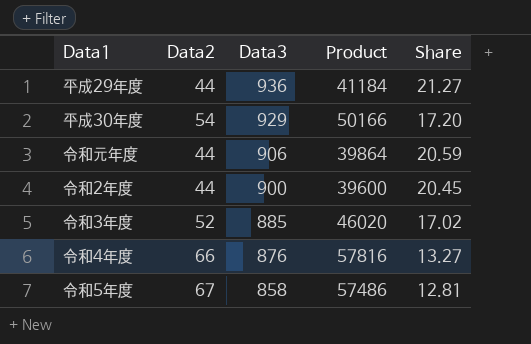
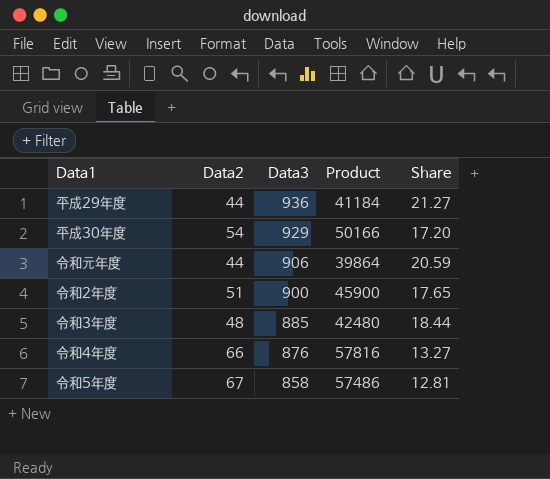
令和2年度 | Data2: 44 -> 51
令和2年度 | Product: 39600 -> 45900
令和2年度 | Share: 20.45 -> 17.65
令和3年度 | Data2: 52 -> 48
令和3年度 | Product: 46020 -> 42480
令和3年度 | Share: 17.02 -> 18.44

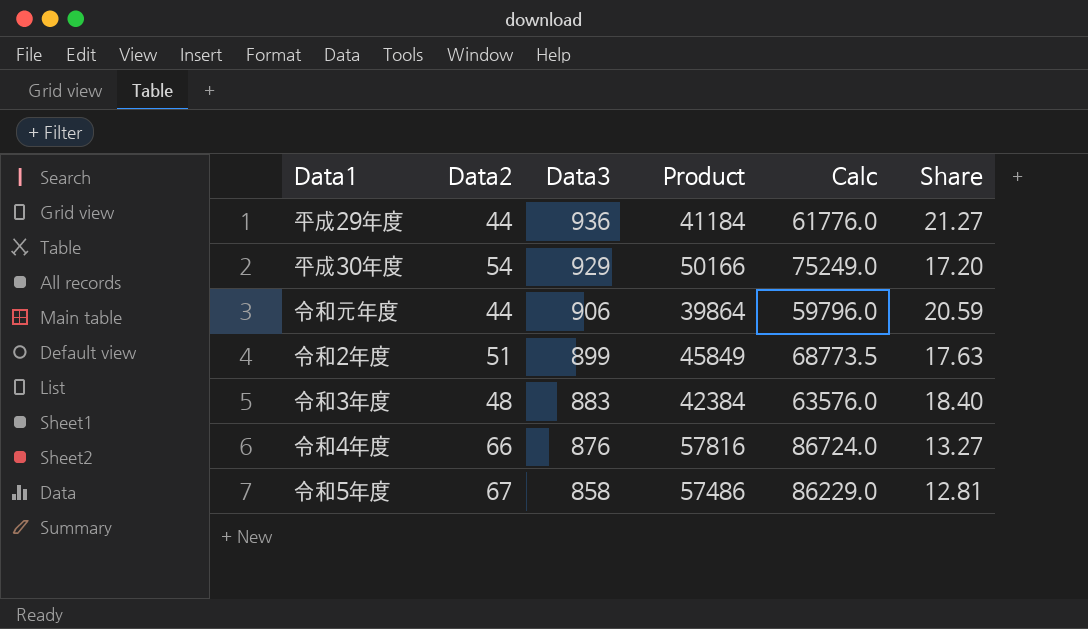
column Calc | formula: none -> [Product] * 1.5
令和2年度 | Data3: 900 -> 899
令和2年度 | Product: 45900 -> 45849
令和2年度 | Share: 17.65 -> 17.63
令和3年度 | Data3: 885 -> 883
令和3年度 | Product: 42480 -> 42384
令和3年度 | Share: 18.44 -> 18.40

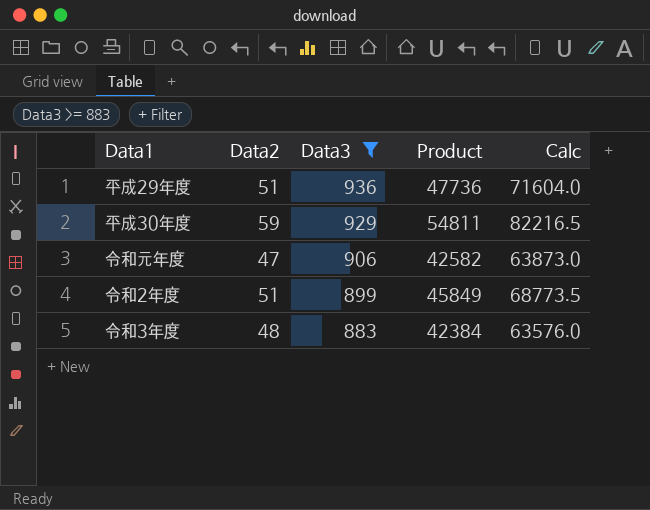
filter: none -> Data3 >= 883
column Share | formula: [Data3] / [Data2] -> none
平成29年度 | Data2: 44 -> 51
平成29年度 | Product: 41184 -> 47736
平成29年度 | Calc: 61776.0 -> 71604.0
平成30年度 | Data2: 54 -> 59
平成30年度 | Product: 50166 -> 54811
平成30年度 | Calc: 75249.0 -> 82216.5
令和元年度 | Data2: 44 -> 47
令和元年度 | Product: 39864 -> 42582
令和元年度 | Calc: 59796.0 -> 63873.0

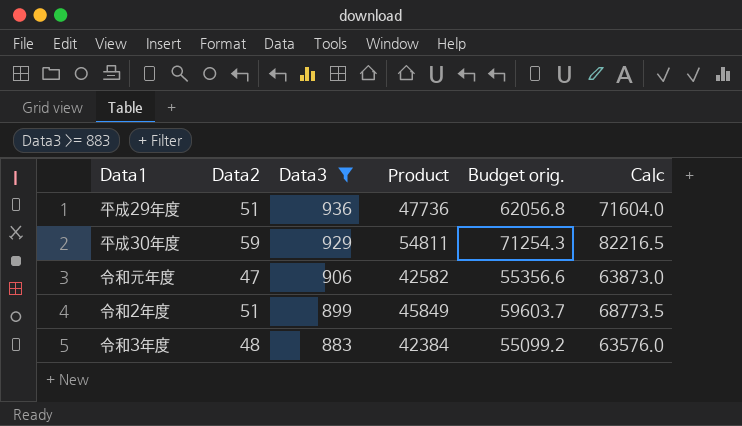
column Budget orig. | formula: none -> [Product] * 1.3

